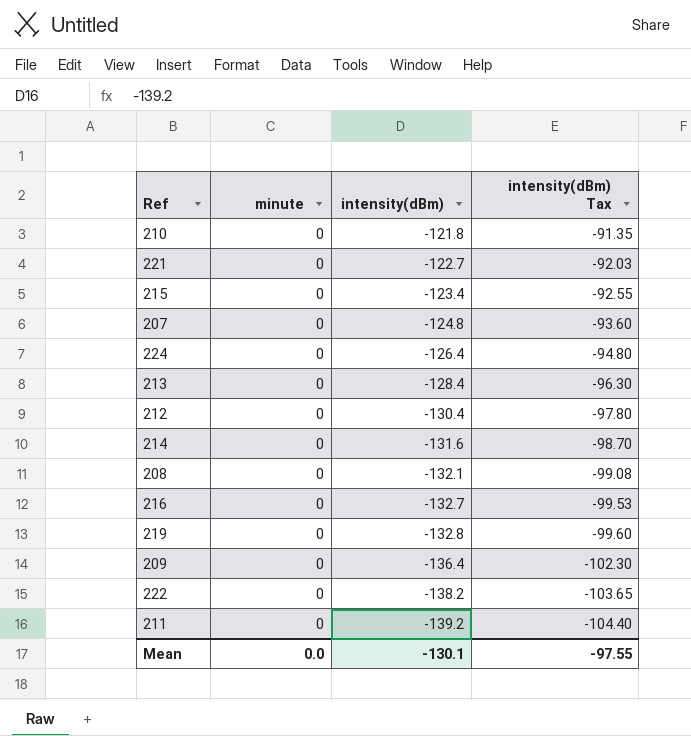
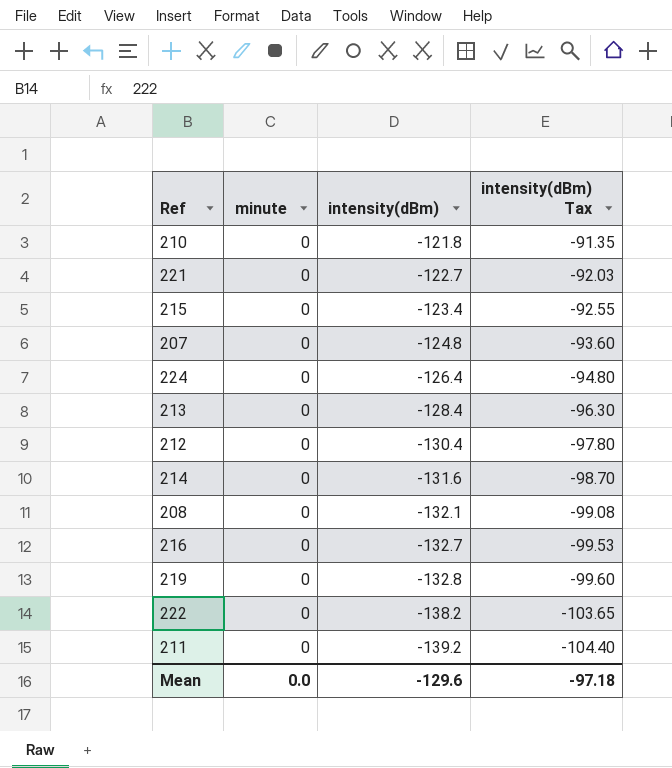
row 209: 0 | -136.4 | -102.30 -> none
Mean | intensity(dBm): -130.1 -> -129.6
Mean | intensity(dBm) Tax: -97.55 -> -97.18

